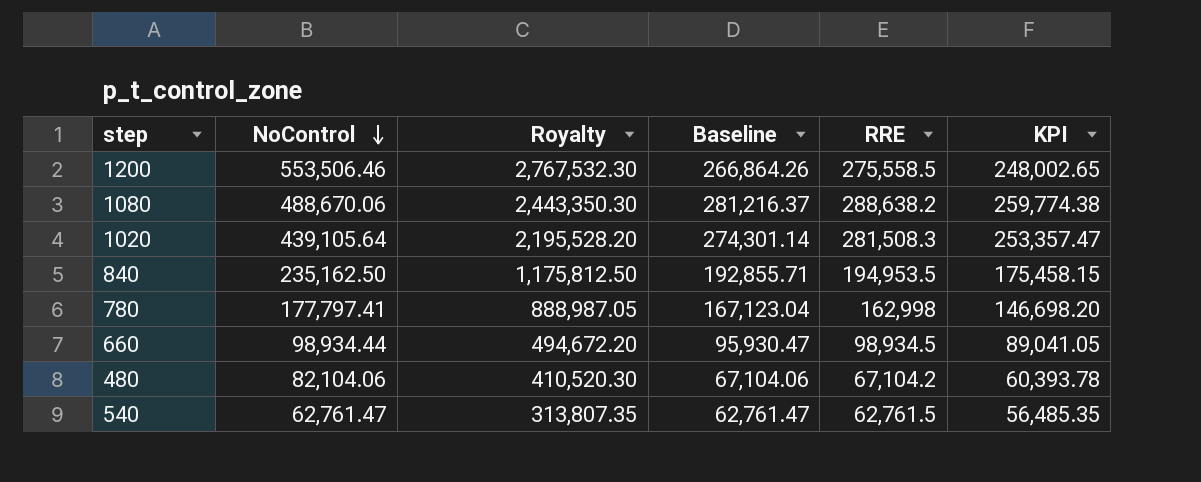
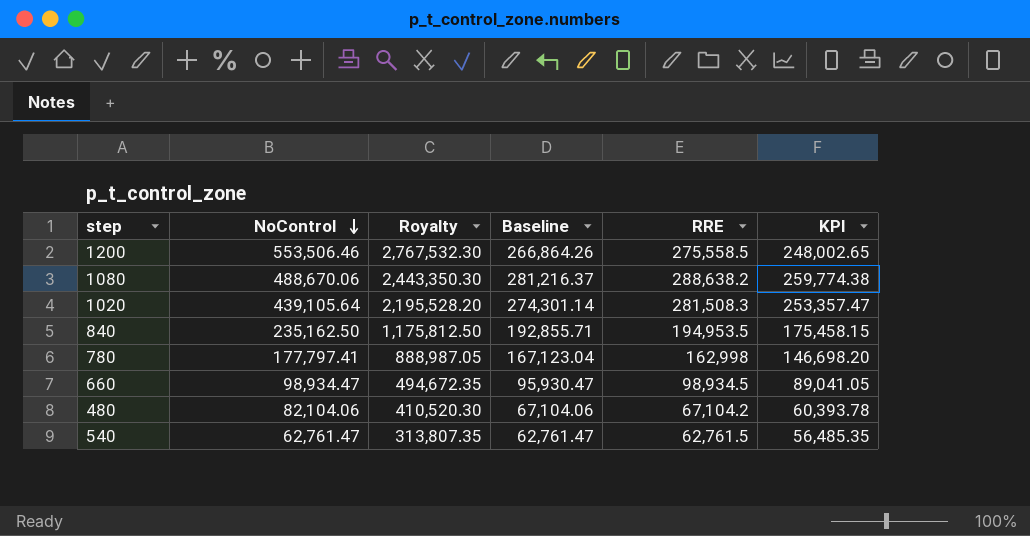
660 | NoControl: 98,934.44 -> 98,934.47
660 | Royalty: 494,672.20 -> 494,672.35

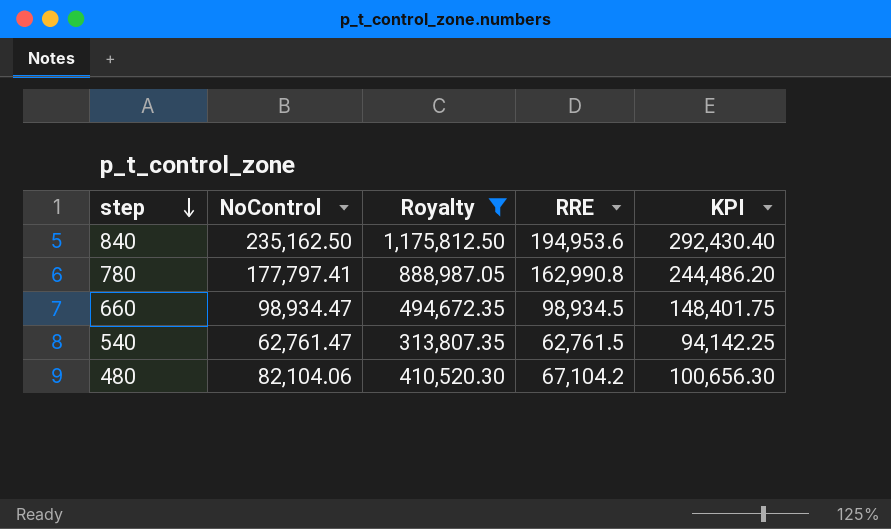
filter: none -> Royalty <= 1,175,812.50
row order: NoControl descending -> step descending
column Baseline | position: 4 -> none
column KPI | formula: [RRE] * 0.9 -> [RRE] * 1.5
840 | RRE: 194,953.5 -> 194,953.6
780 | RRE: 162,998 -> 162,990.8

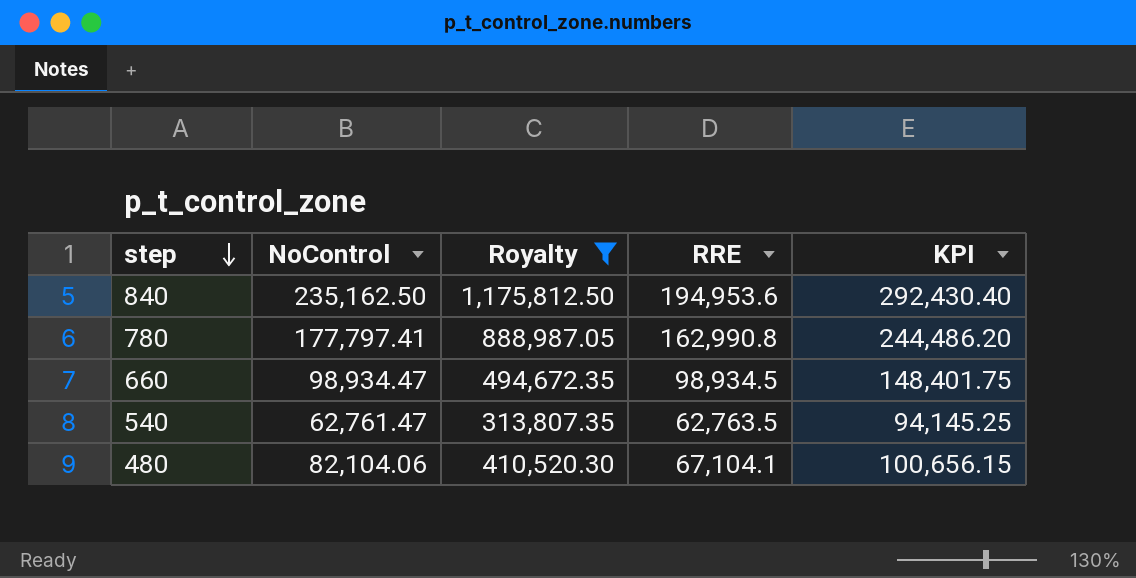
540 | RRE: 62,761.5 -> 62,763.5
540 | KPI: 94,142.25 -> 94,145.25
480 | RRE: 67,104.2 -> 67,104.1
480 | KPI: 100,656.30 -> 100,656.15

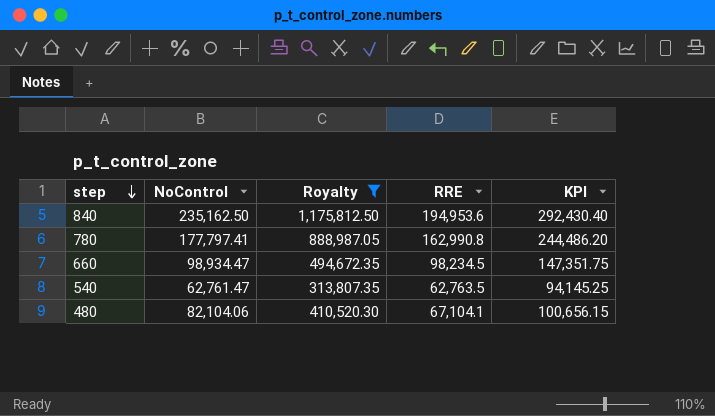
660 | RRE: 98,934.5 -> 98,234.5
660 | KPI: 148,401.75 -> 147,351.75

